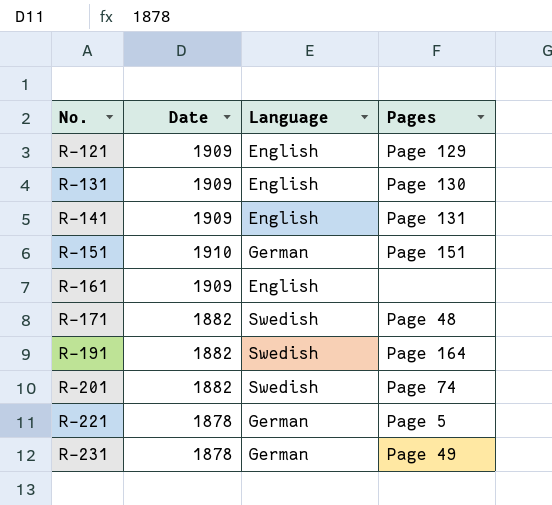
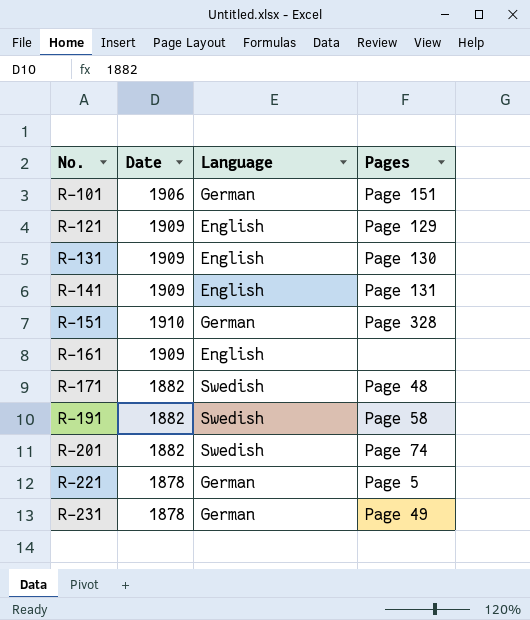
row R-101: none -> 1906 | German | Page 151
R-151 | Pages: Page 151 -> Page 328
R-191 | Pages: Page 164 -> Page 58

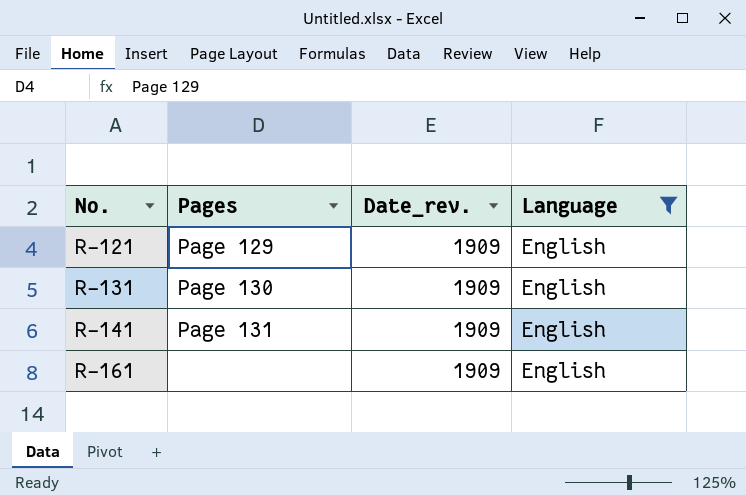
filter: none -> Language = English
column Pages | position: 4 -> 2
column name: Date -> Date_rev.

